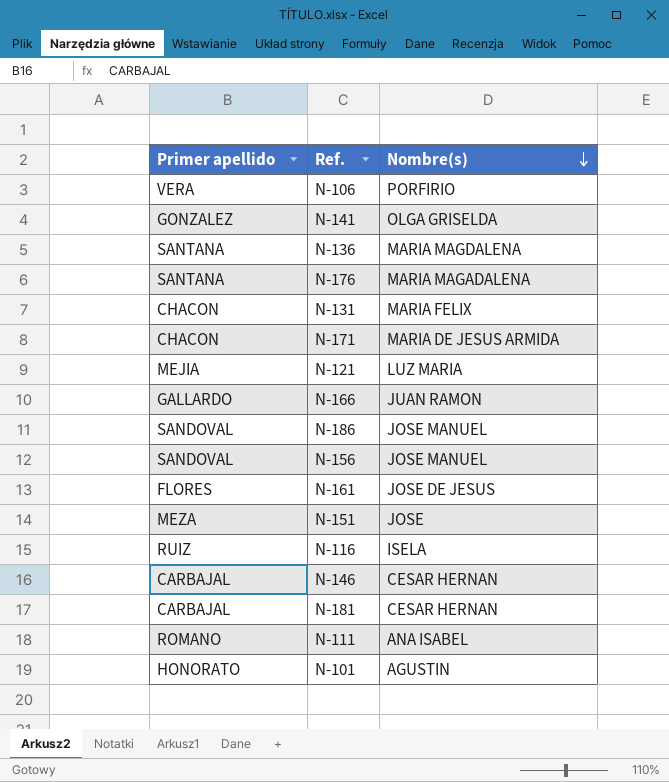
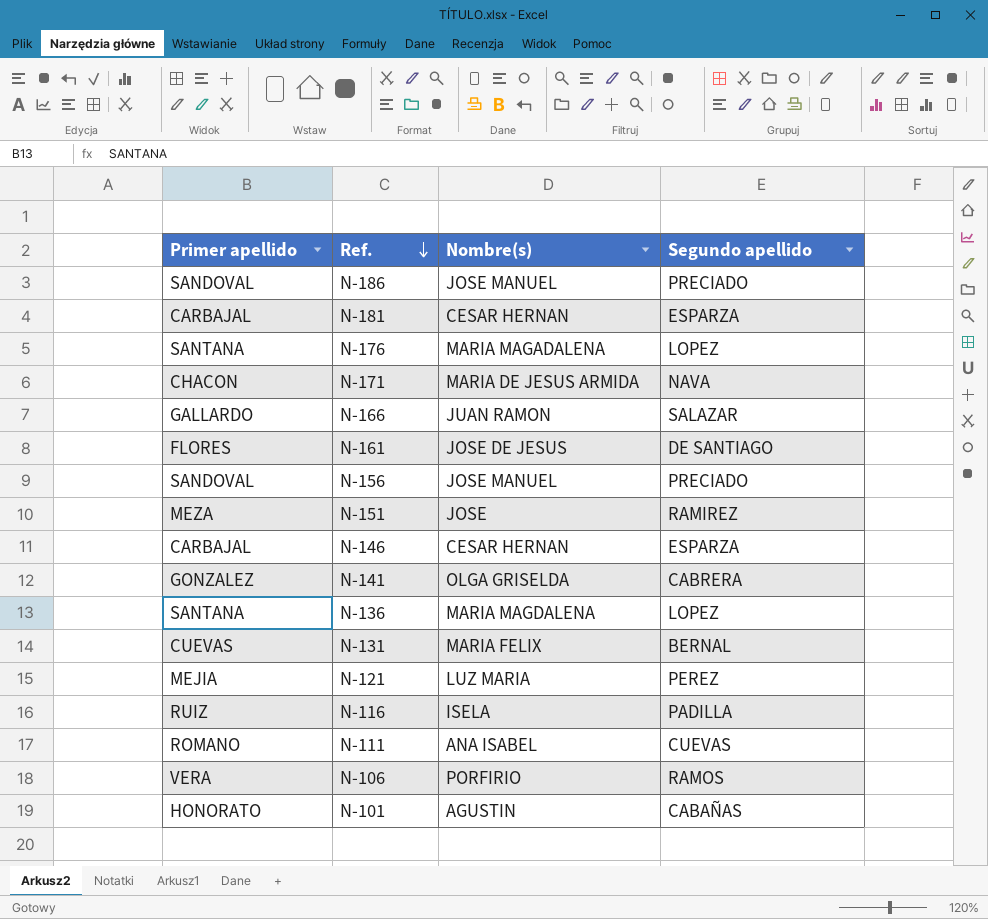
row order: Nombre(s) descending -> Ref. descending
column Segundo apellido | position: none -> 4
N-131 | Primer apellido: CHACON -> CUEVAS

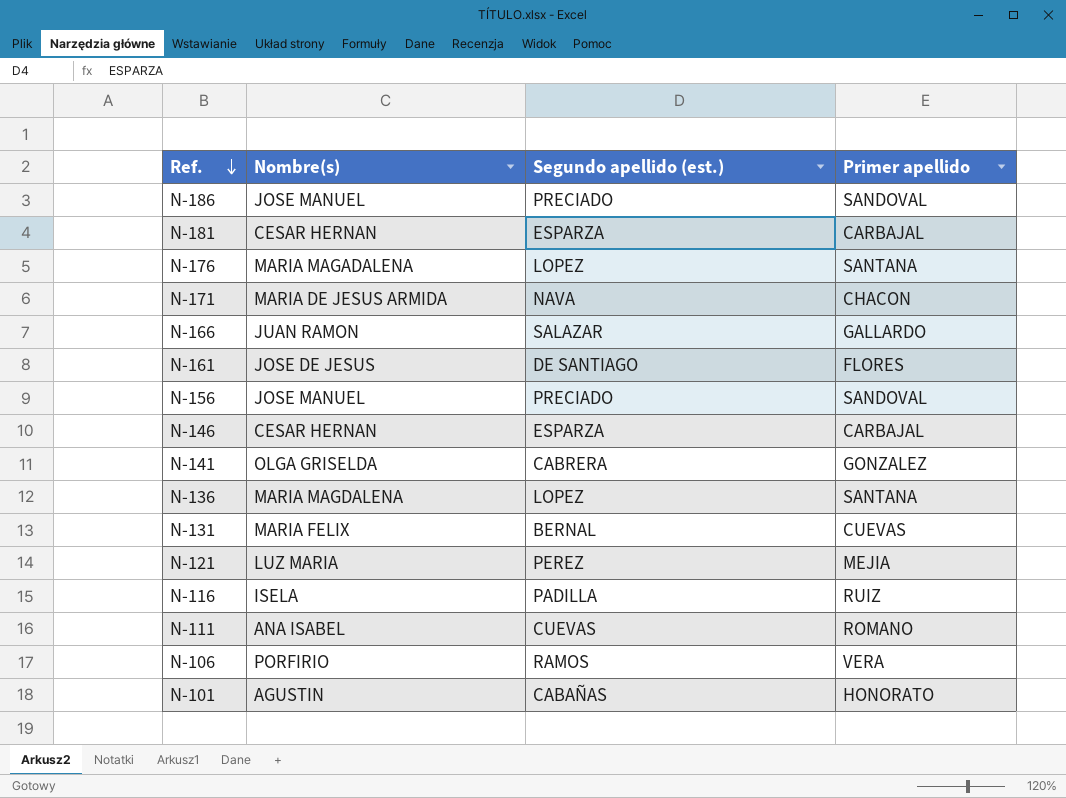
column name: Segundo apellido -> Segundo apellido (est.)
column Primer apellido | position: 1 -> 4
row N-151: MEZA | JOSE | RAMIREZ -> none

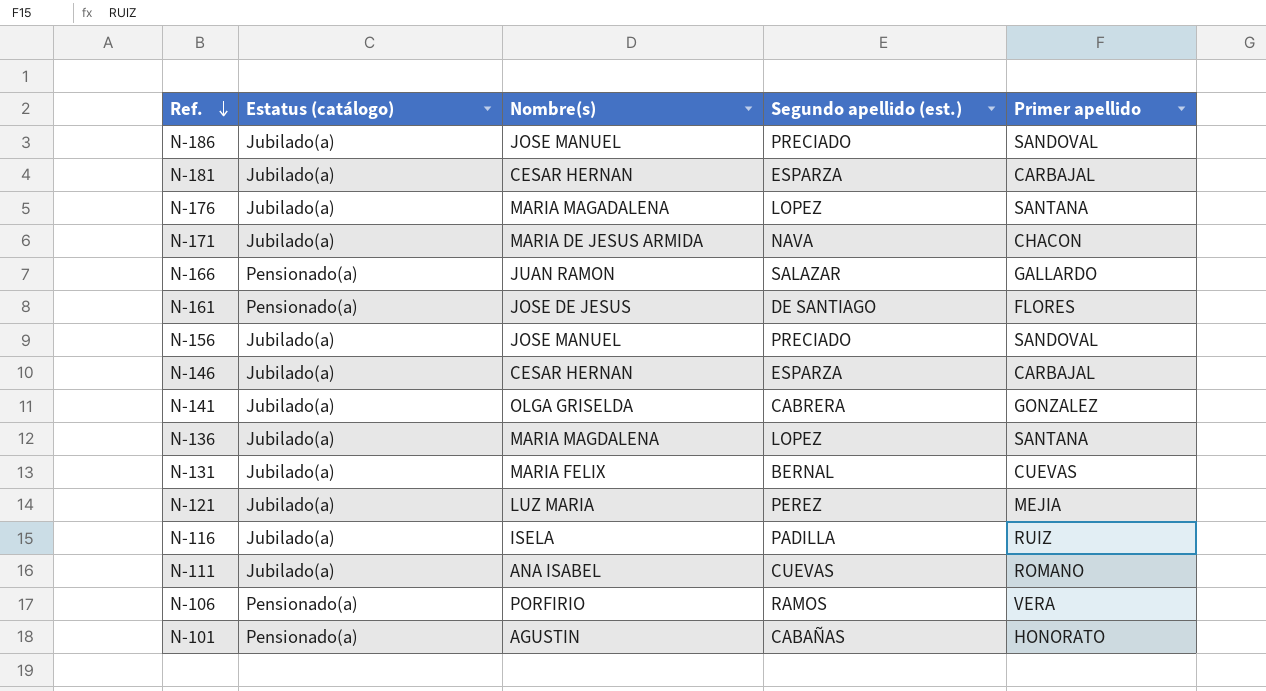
column Estatus (catálogo) | position: none -> 2

